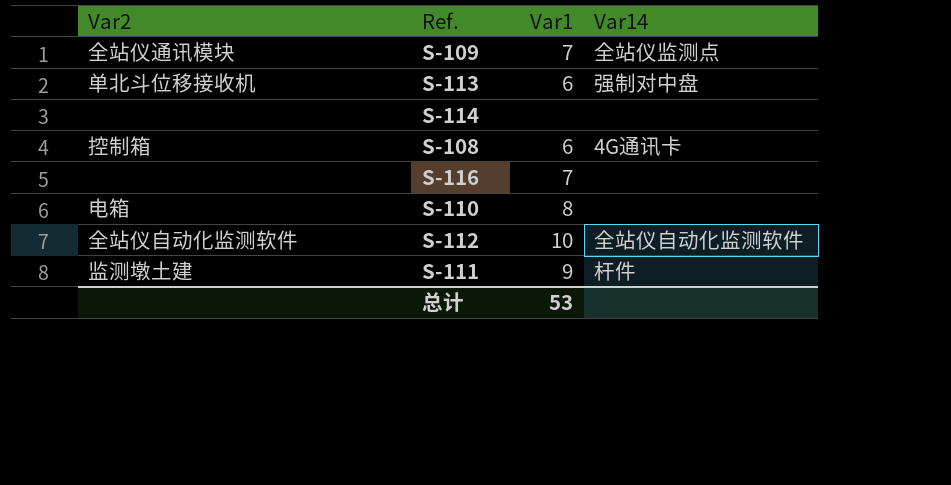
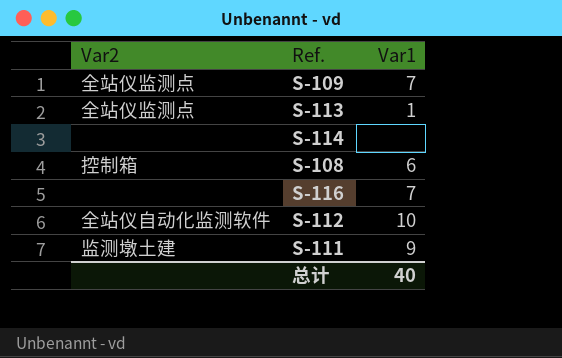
column Var14 | position: 4 -> none
row S-110: 电箱 | 8 | none -> none
S-109 | Var2: 全站仪通讯模块 -> 全站仪监测点
S-113 | Var2: 单北斗位移接收机 -> 全站仪监测点
S-113 | Var1: 6 -> 1
总计 | Var1: 53 -> 40

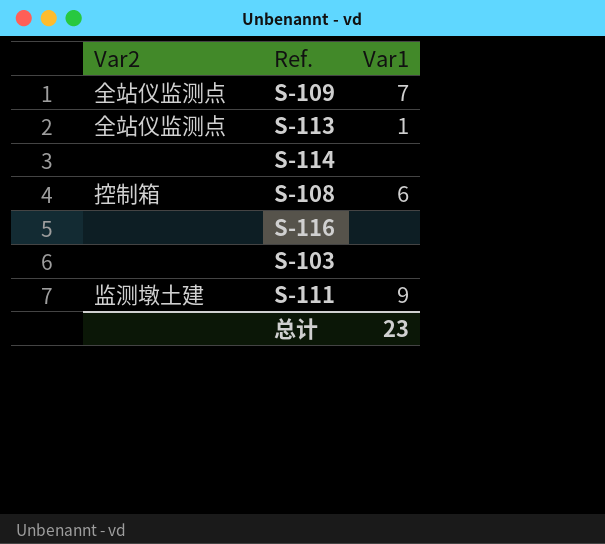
row S-112: 全站仪自动化监测软件 | 10 -> none
S-116 | Var1: 7 -> none
row S-103: none -> none | none
总计 | Var1: 40 -> 23

